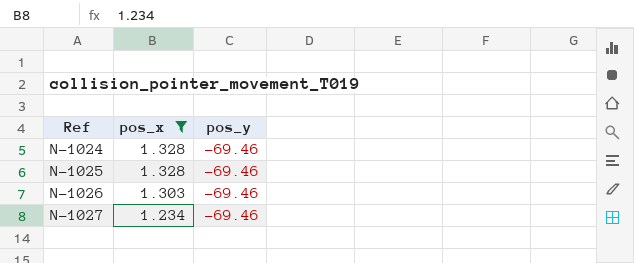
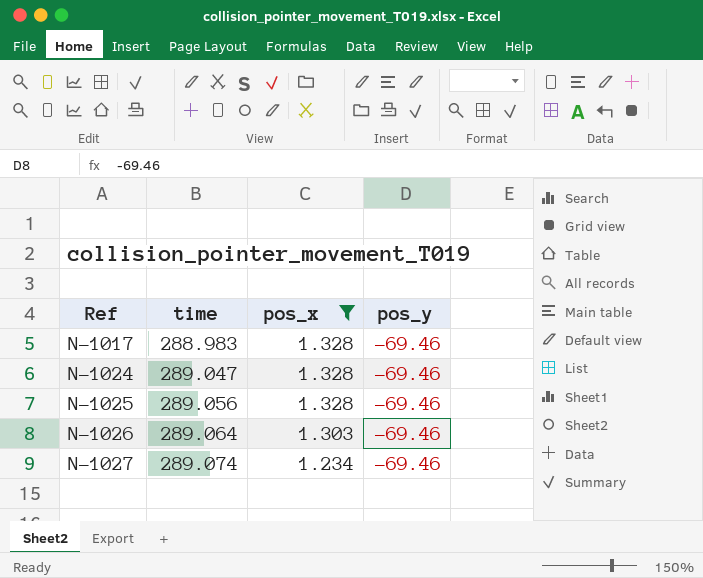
column time | position: none -> 2
row N-1017: none -> 288.983 | 1.328 | -69.46

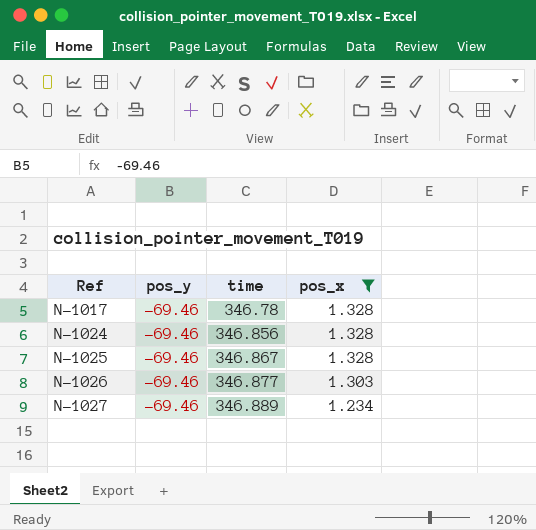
column pos_y | position: 4 -> 2
N-1017 | time: 288.983 -> 346.78
N-1024 | time: 289.047 -> 346.856
N-1025 | time: 289.056 -> 346.867
N-1026 | time: 289.064 -> 346.877
N-1027 | time: 289.074 -> 346.889

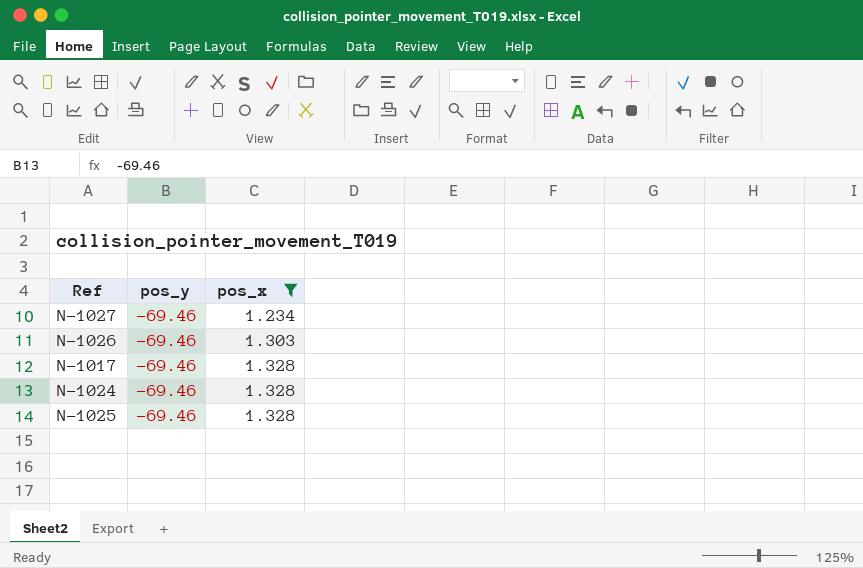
row order: Ref ascending -> pos_x ascending
column time | position: 3 -> none

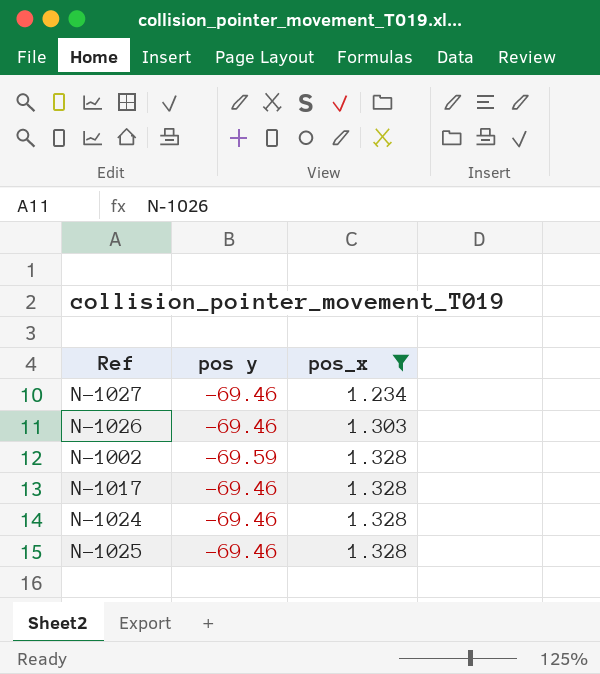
column name: pos_y -> pos y
row N-1002: none -> -69.59 | 1.328

